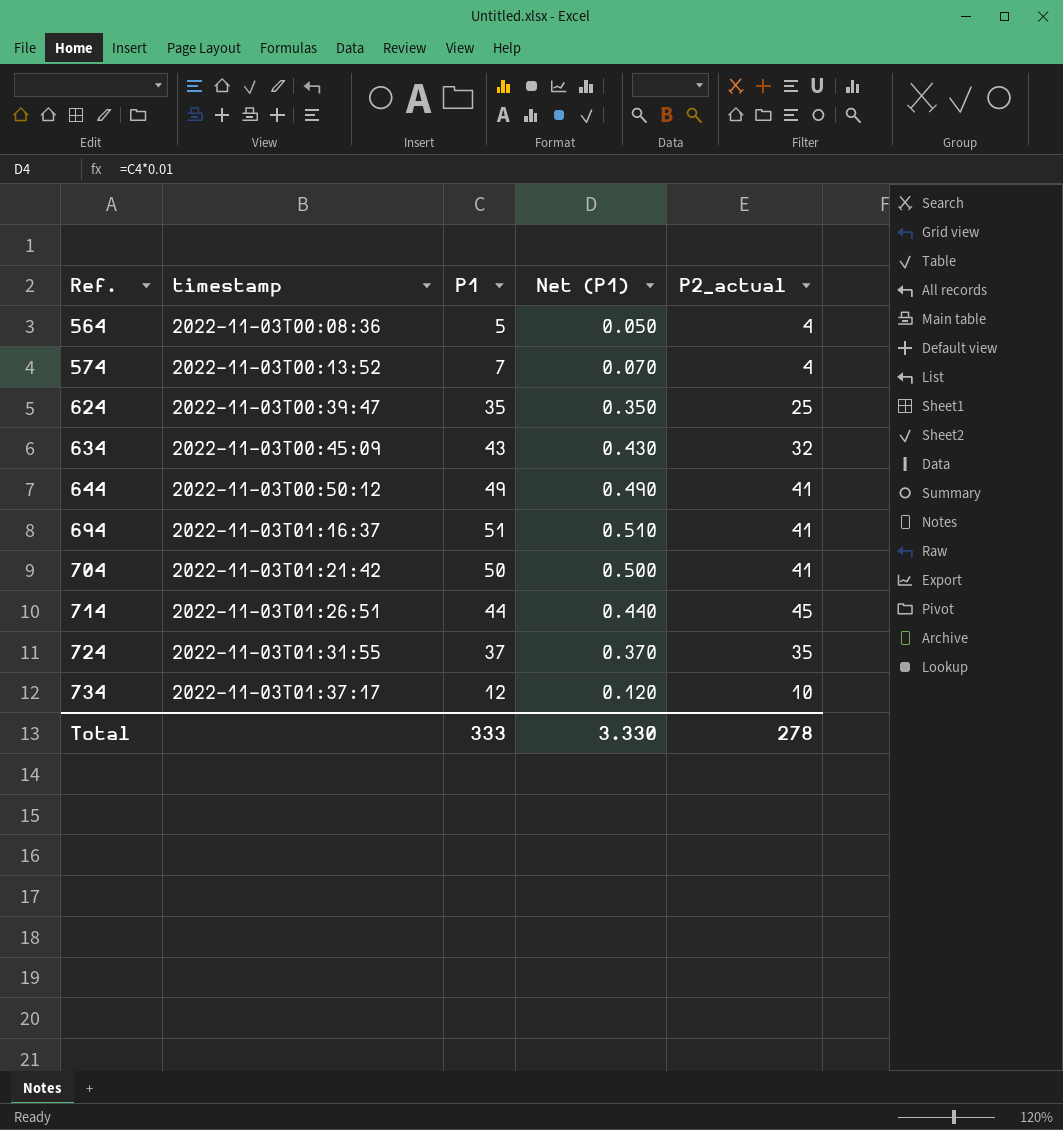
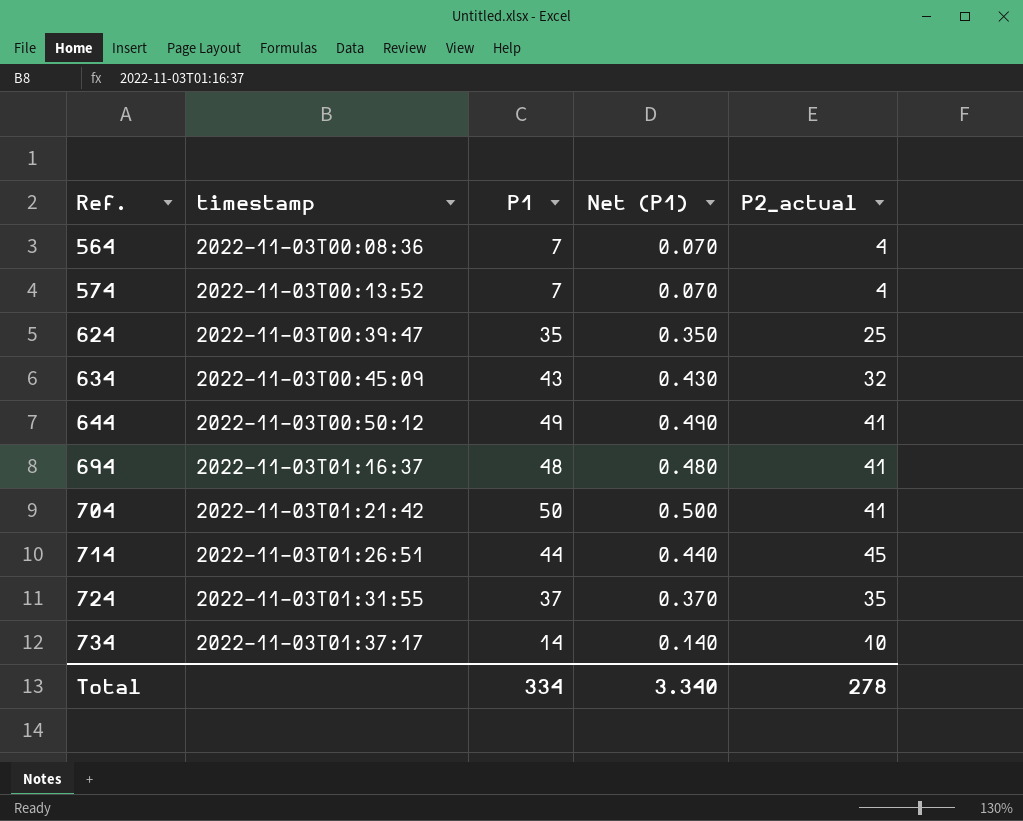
564 | P1: 5 -> 7
564 | Net (P1): 0.050 -> 0.070
694 | P1: 51 -> 48
694 | Net (P1): 0.510 -> 0.480
734 | P1: 12 -> 14
734 | Net (P1): 0.120 -> 0.140
Total | P1: 333 -> 334
Total | Net (P1): 3.330 -> 3.340

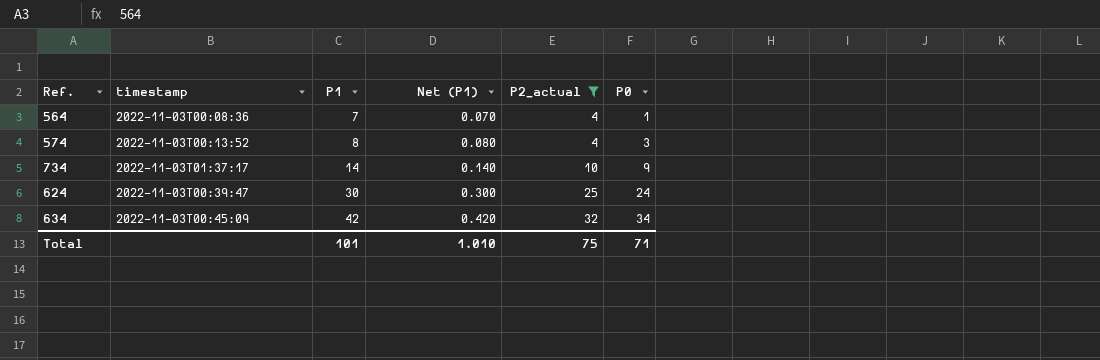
filter: none -> P2_actual <= 32
row order: Ref. ascending -> P1 ascending
column P0 | position: none -> 6
574 | P1: 7 -> 8
574 | Net (P1): 0.070 -> 0.080
624 | P1: 35 -> 30
624 | Net (P1): 0.350 -> 0.300
634 | P1: 43 -> 42
634 | Net (P1): 0.430 -> 0.420
Total | P1: 334 -> 101
Total | Net (P1): 3.340 -> 1.010
Total | P2_actual: 278 -> 75

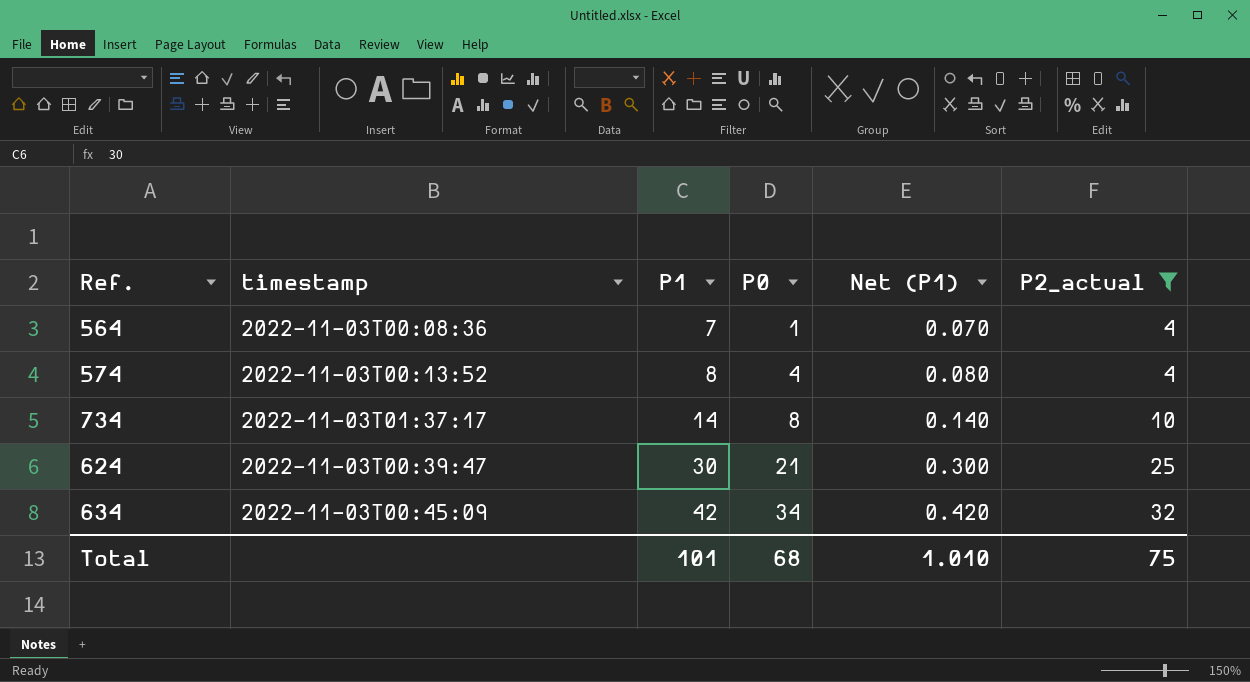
column P0 | position: 6 -> 4
574 | P0: 3 -> 4
734 | P0: 9 -> 8
624 | P0: 24 -> 21
Total | P0: 71 -> 68

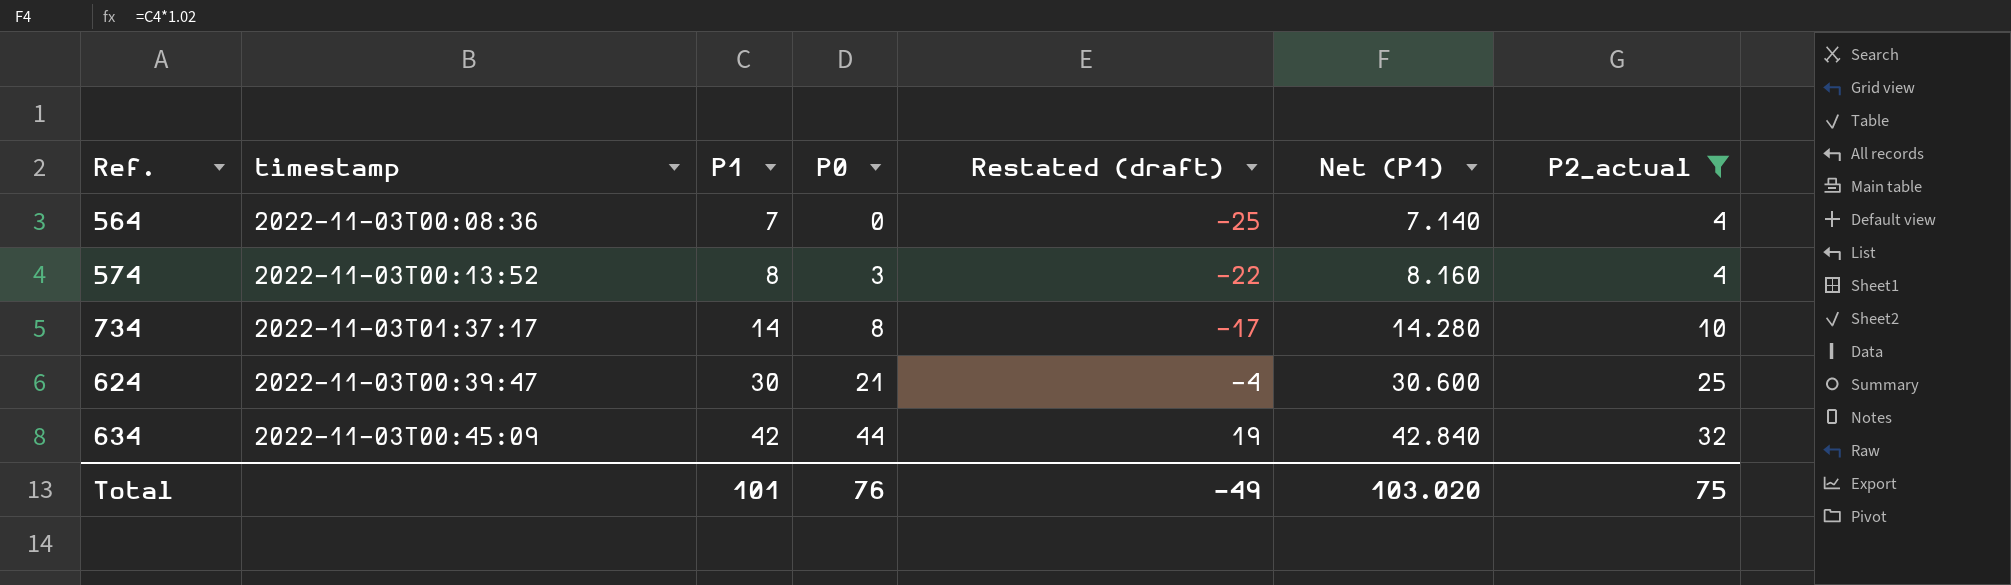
column Restated (draft) | formula: none -> [P0] - 25
column Net (P1) | formula: [P1] * 0.01 -> [P1] * 1.02
564 | P0: 1 -> 0
574 | P0: 4 -> 3
634 | P0: 34 -> 44
Total | P0: 68 -> 76
Total | Net (P1): 1.010 -> 103.020

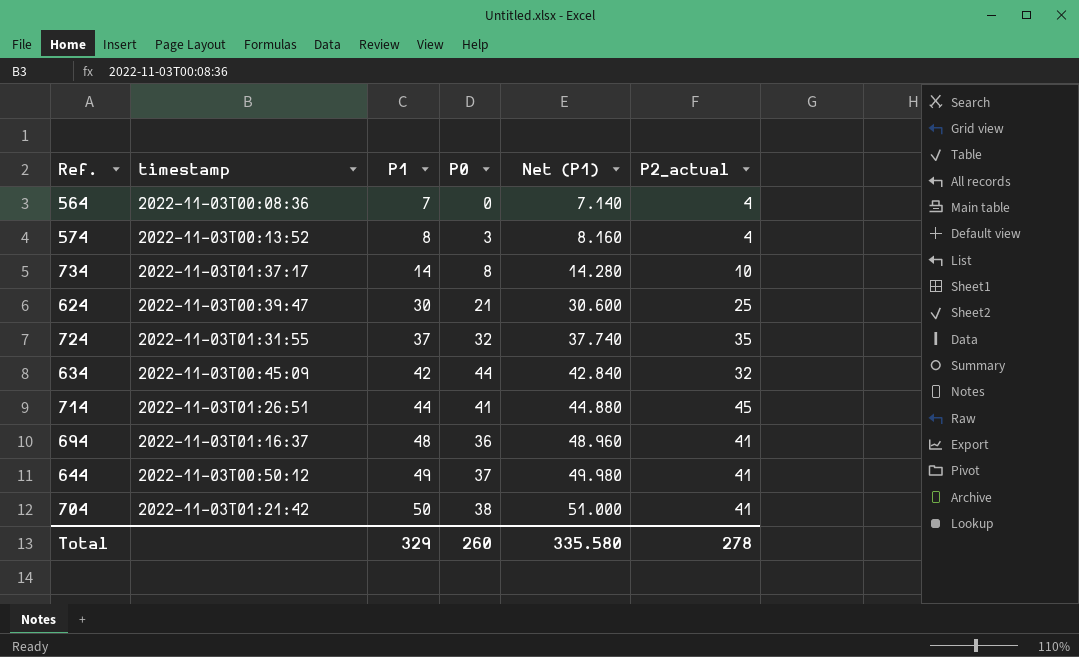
filter: P2_actual <= 32 -> none
column Restated (draft) | formula: [P0] - 25 -> none
Total | P1: 101 -> 329
Total | P0: 76 -> 260
Total | Net (P1): 103.020 -> 335.580
Total | P2_actual: 75 -> 278

